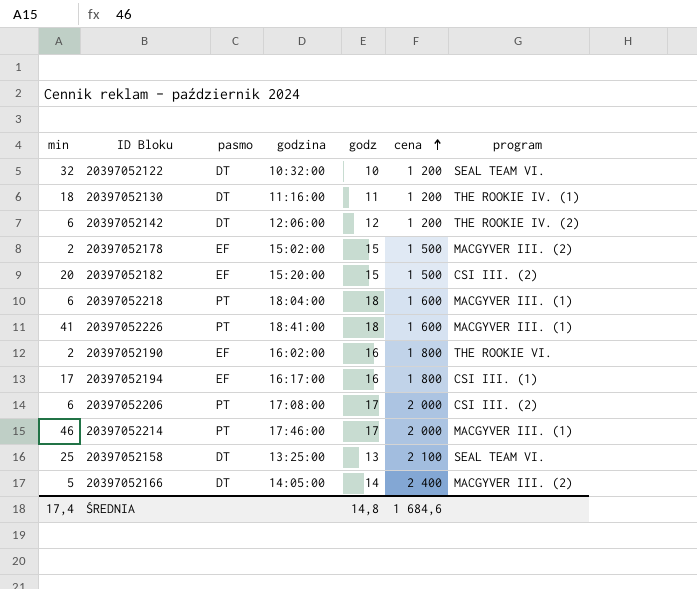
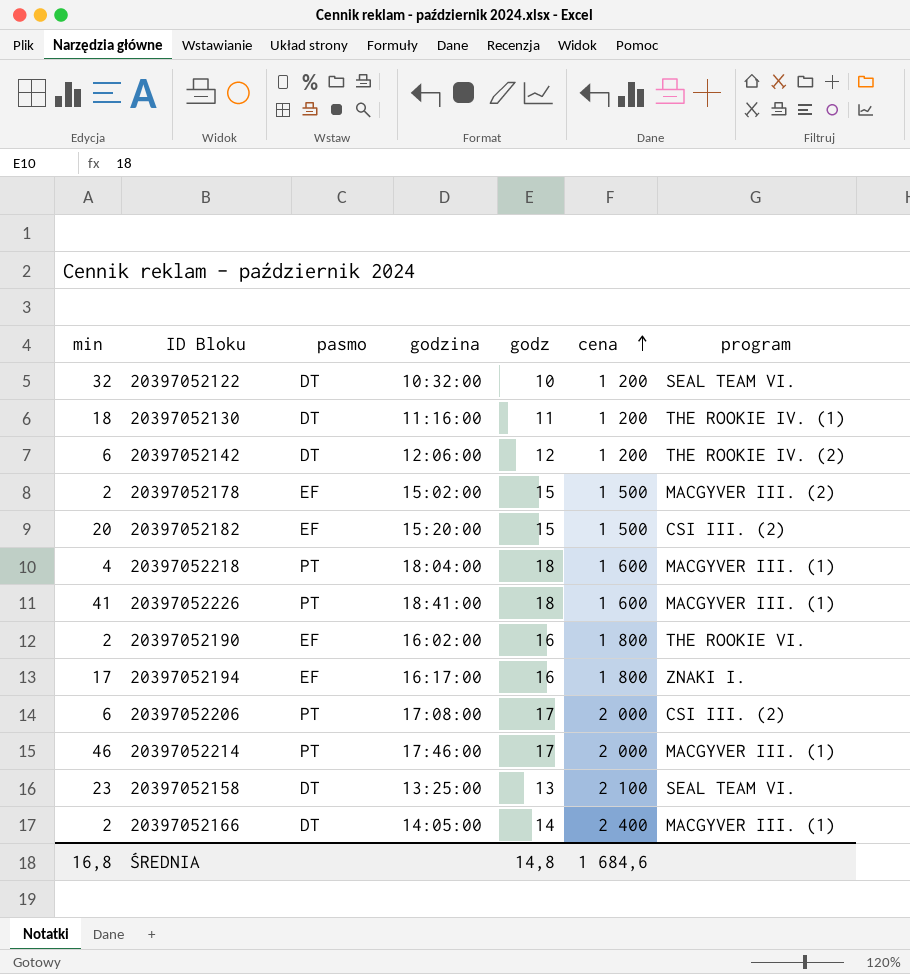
20397052218 | min: 6 -> 4
20397052194 | program: CSI III. (1) -> ZNAKI I.
20397052158 | min: 25 -> 23
20397052166 | min: 5 -> 2
20397052166 | program: MACGYVER III. (2) -> MACGYVER III. (1)
ŚREDNIA | min: 17,4 -> 16,8

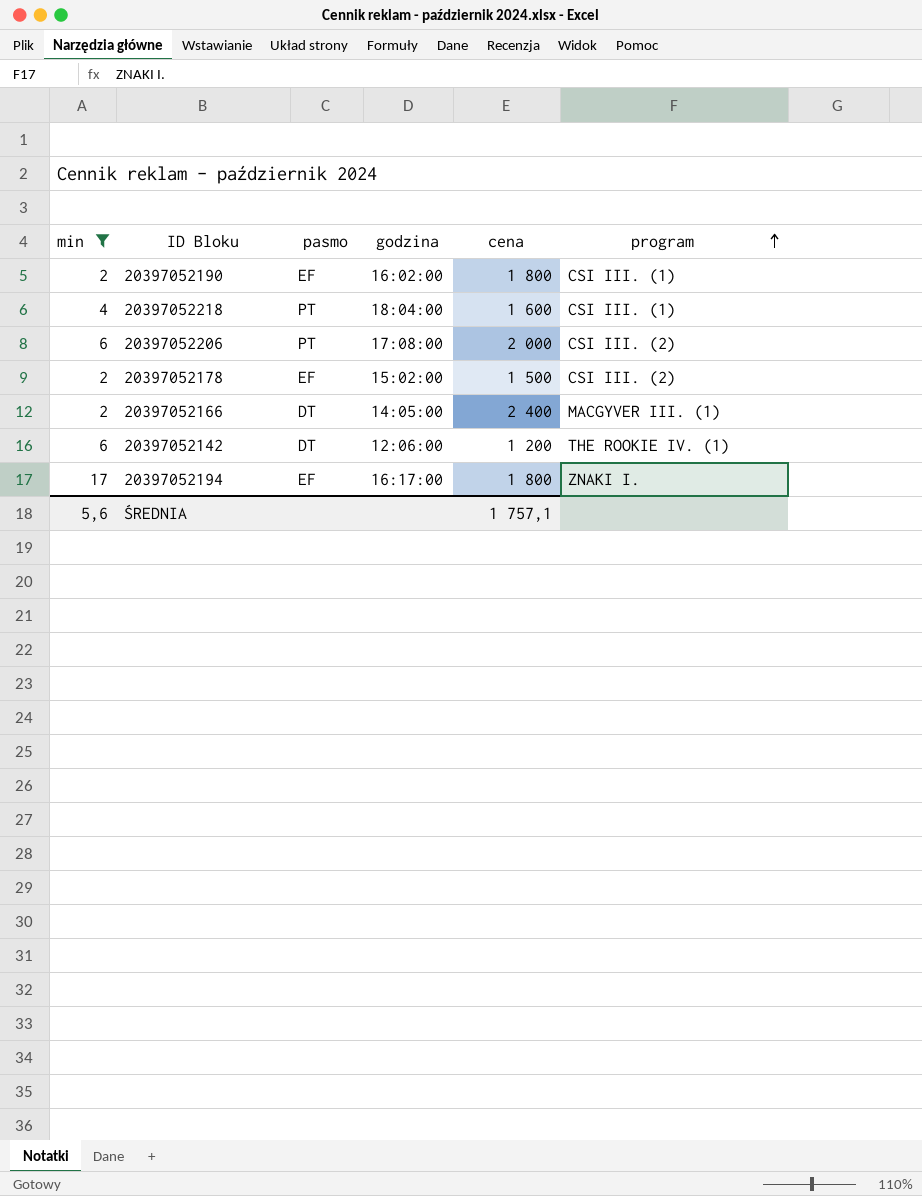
filter: none -> min <= 17
row order: cena ascending -> program ascending
column godz | position: 5 -> none
20397052190 | program: THE ROOKIE VI. -> CSI III. (1)
20397052218 | program: MACGYVER III. (1) -> CSI III. (1)
20397052178 | program: MACGYVER III. (2) -> CSI III. (2)
20397052142 | program: THE ROOKIE IV. (2) -> THE ROOKIE IV. (1)
ŚREDNIA | min: 16,8 -> 5,6
ŚREDNIA | cena: 1 684,6 -> 1 757,1

